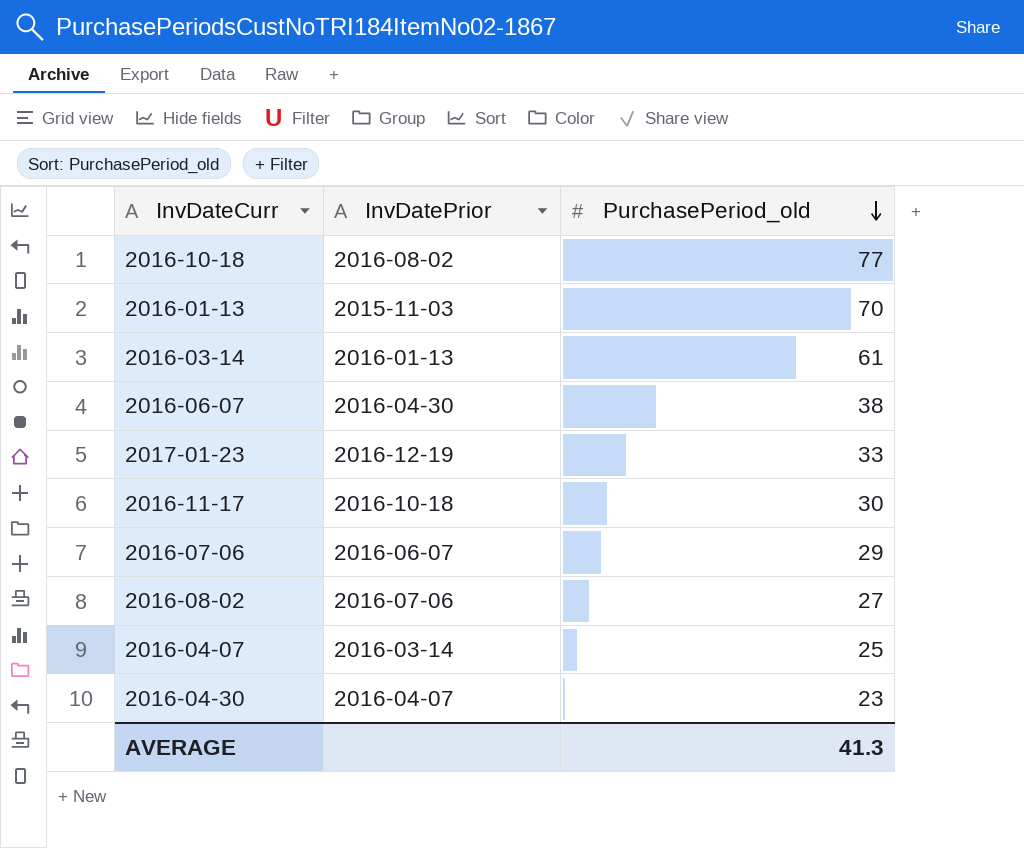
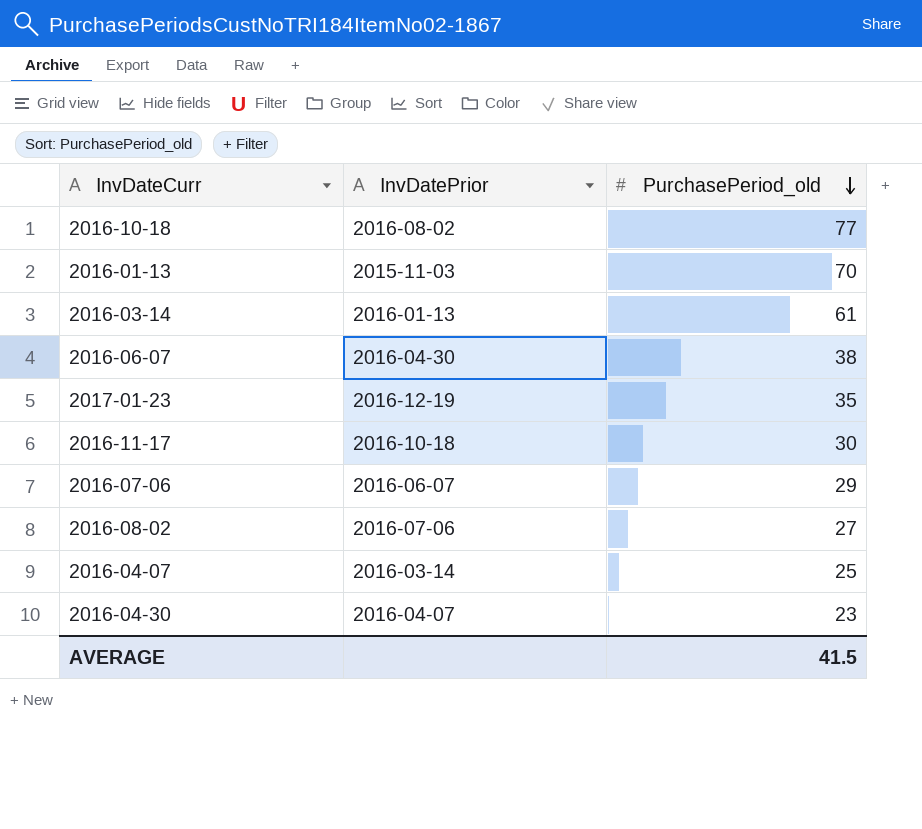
2017-01-23 | PurchasePeriod_old: 33 -> 35
AVERAGE | PurchasePeriod_old: 41.3 -> 41.5

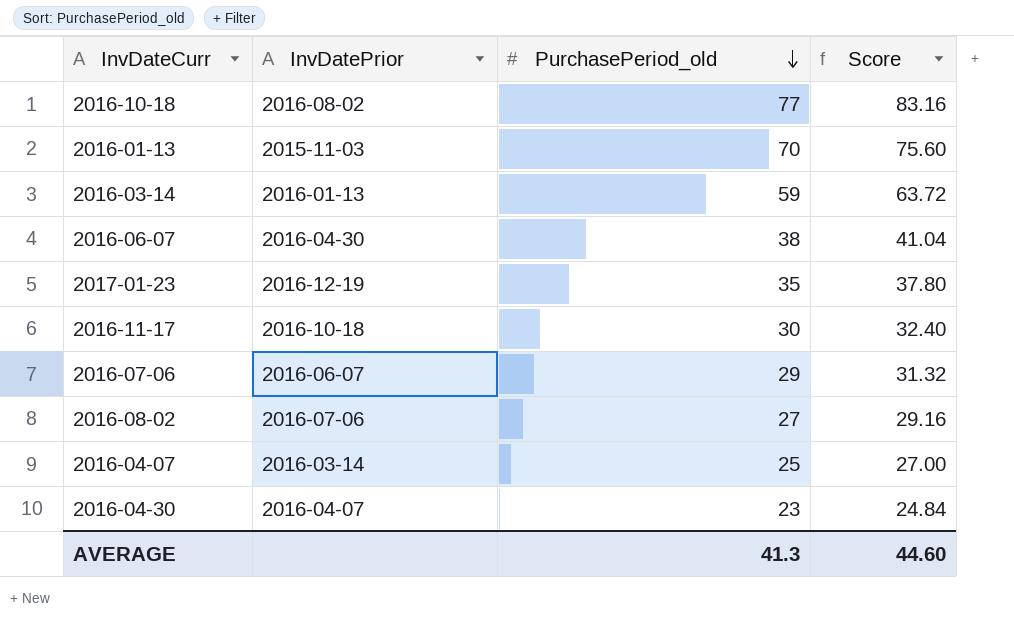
column Score | formula: none -> [PurchasePeriod_old] * 1.08
2016-03-14 | PurchasePeriod_old: 61 -> 59
AVERAGE | PurchasePeriod_old: 41.5 -> 41.3

